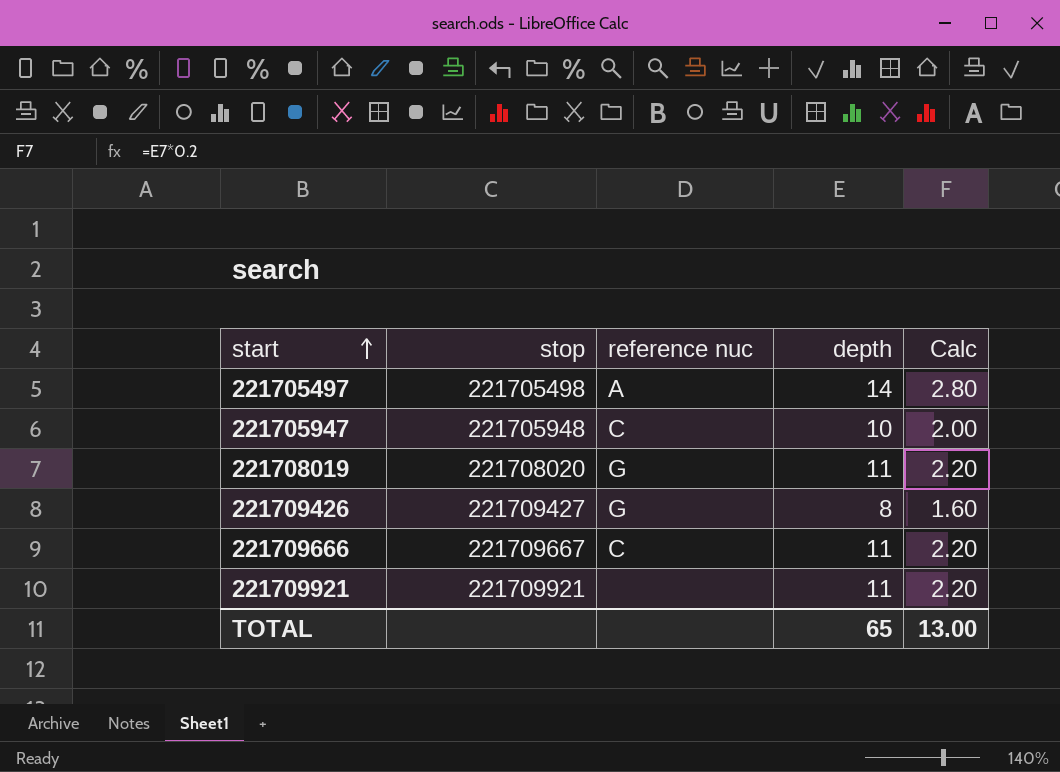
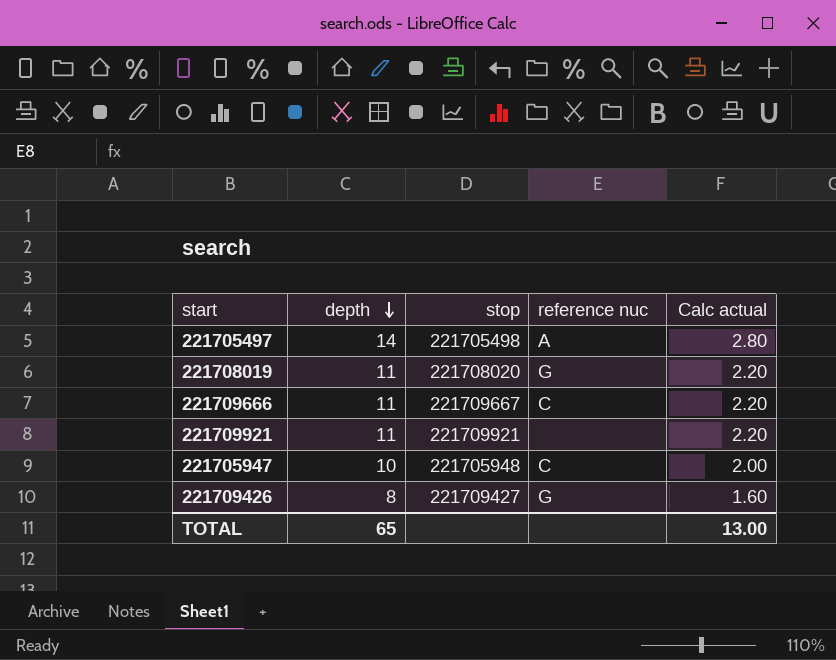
row order: start ascending -> depth descending
column depth | position: 4 -> 2
column name: Calc -> Calc actual

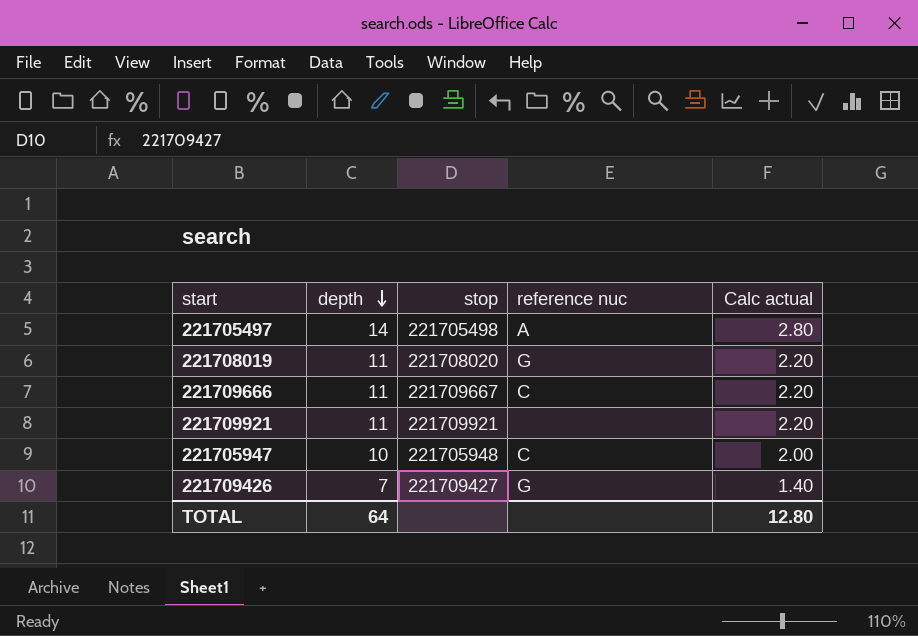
221709426 | depth: 8 -> 7
221709426 | Calc actual: 1.60 -> 1.40
TOTAL | depth: 65 -> 64
TOTAL | Calc actual: 13.00 -> 12.80

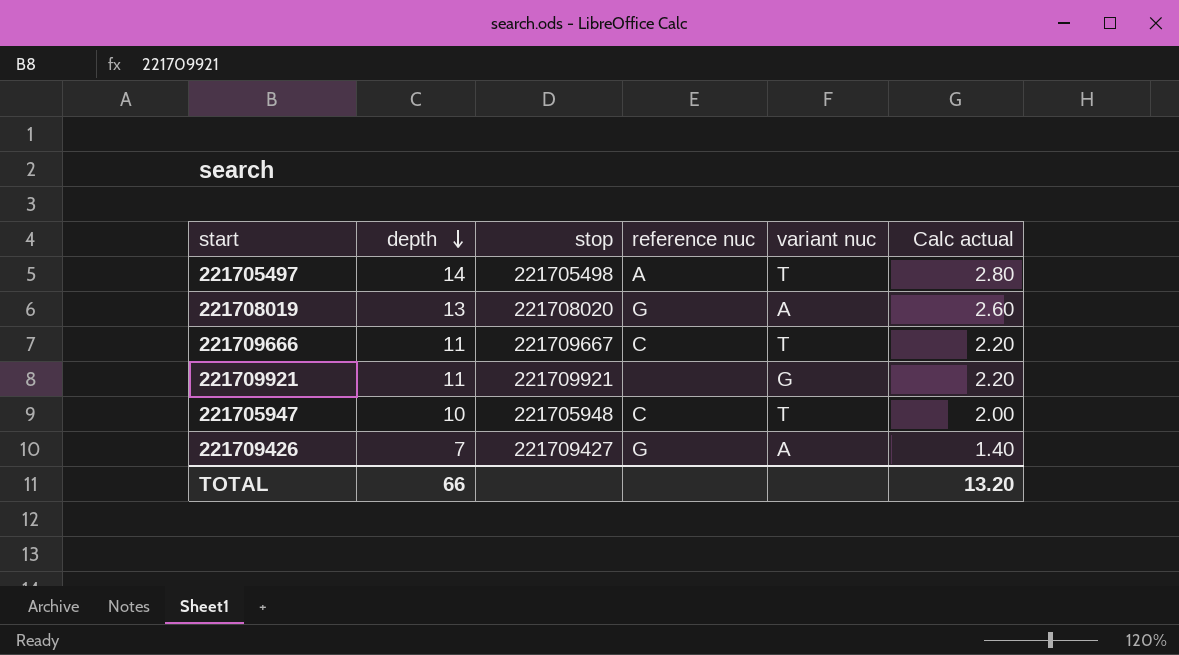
column variant nuc | position: none -> 5
221708019 | depth: 11 -> 13
221708019 | Calc actual: 2.20 -> 2.60
TOTAL | depth: 64 -> 66
TOTAL | Calc actual: 12.80 -> 13.20

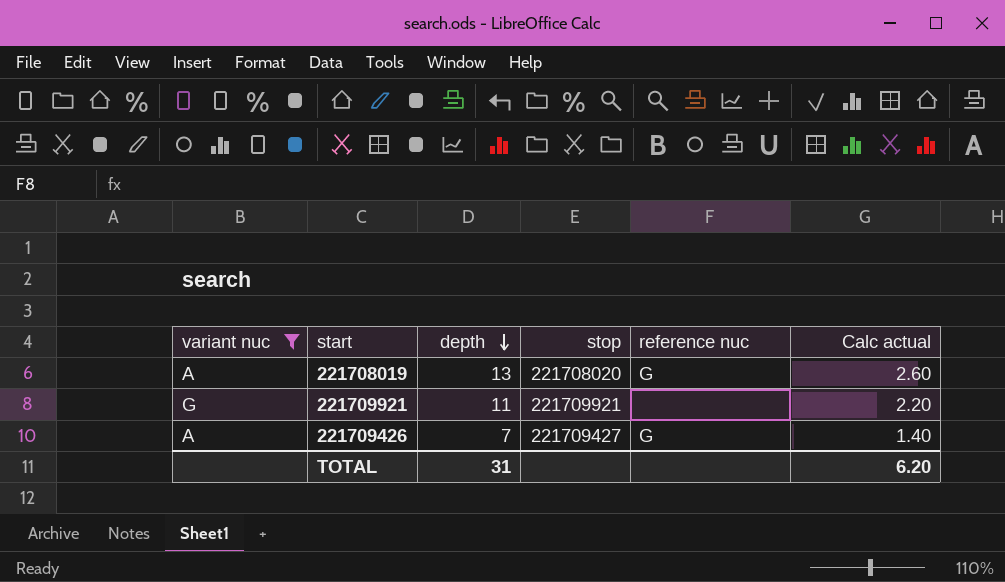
filter: none -> variant nuc != T
column variant nuc | position: 5 -> 1
TOTAL | depth: 66 -> 31
TOTAL | Calc actual: 13.20 -> 6.20

